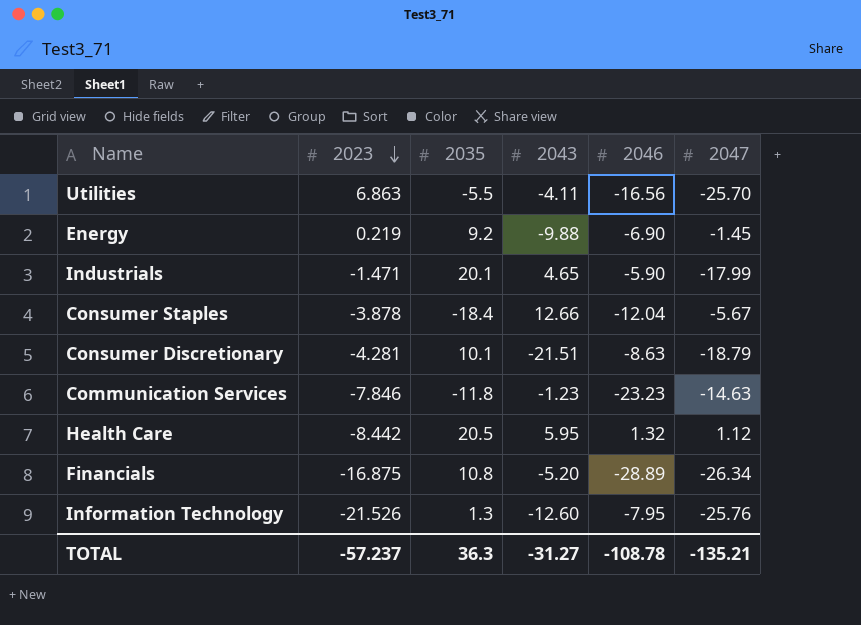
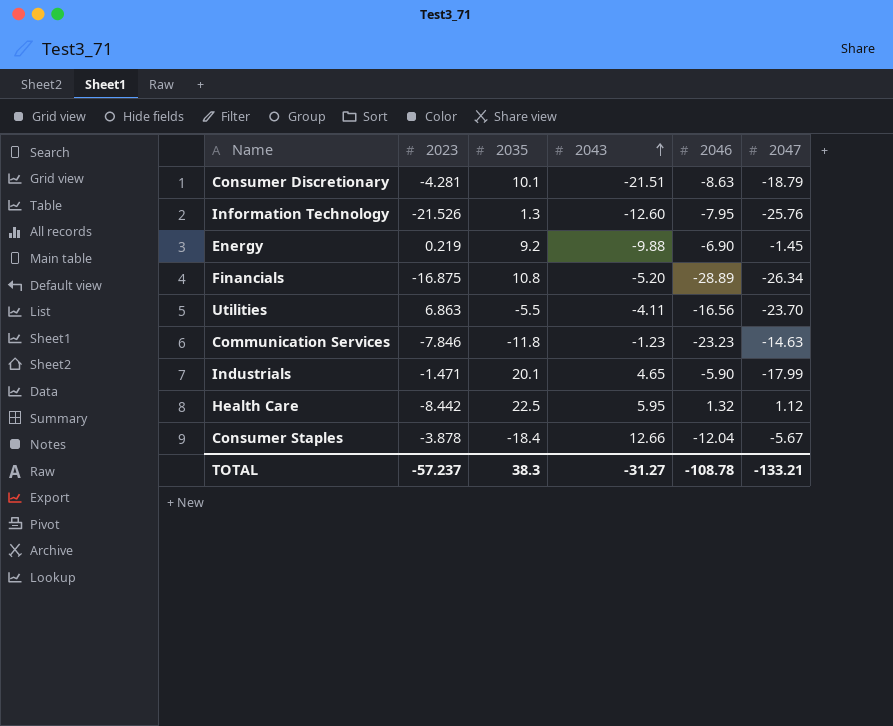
row order: 2023 descending -> 2043 ascending
Utilities | 2047: -25.70 -> -23.70
Health Care | 2035: 20.5 -> 22.5
TOTAL | 2035: 36.3 -> 38.3
TOTAL | 2047: -135.21 -> -133.21

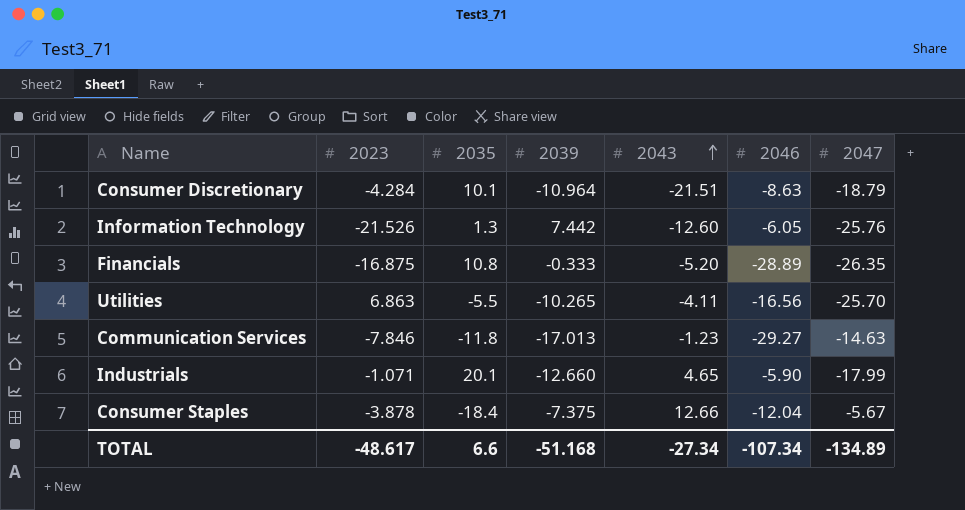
column 2039 | position: none -> 4
row Energy: 0.219 | 9.2 | -9.88 | -6.90 | -1.45 -> none
row Health Care: -8.442 | 22.5 | 5.95 | 1.32 | 1.12 -> none
Consumer Discretionary | 2023: -4.281 -> -4.284
Information Technology | 2046: -7.95 -> -6.05
Financials | 2047: -26.34 -> -26.35
Utilities | 2047: -23.70 -> -25.70
Communication Services | 2046: -23.23 -> -29.27
Industrials | 2023: -1.471 -> -1.071
TOTAL | 2023: -57.237 -> -48.617
TOTAL | 2035: 38.3 -> 6.6
TOTAL | 2043: -31.27 -> -27.34
TOTAL | 2046: -108.78 -> -107.34
TOTAL | 2047: -133.21 -> -134.89

